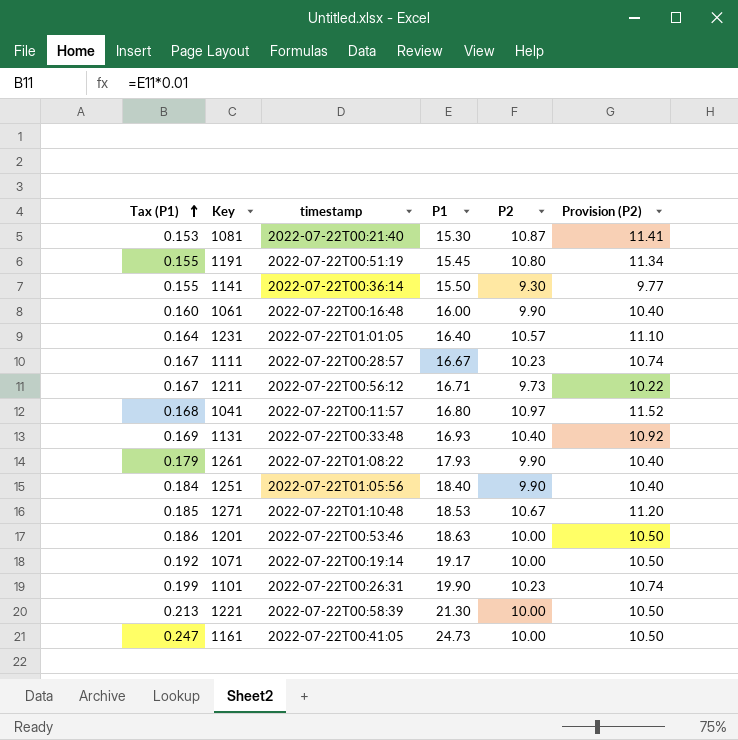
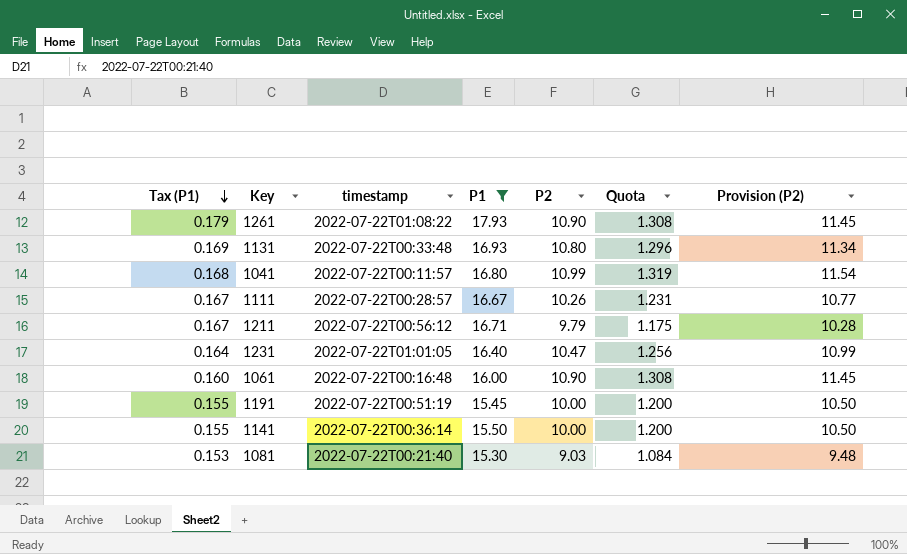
filter: none -> P1 <= 17.93
row order: Tax (P1) ascending -> Tax (P1) descending
column Quota | formula: none -> [P2] * 0.12
1261 | P2: 9.90 -> 10.90
1261 | Provision (P2): 10.40 -> 11.45
1131 | P2: 10.40 -> 10.80
1131 | Provision (P2): 10.92 -> 11.34
1041 | P2: 10.97 -> 10.99
1041 | Provision (P2): 11.52 -> 11.54
1111 | P2: 10.23 -> 10.26
1111 | Provision (P2): 10.74 -> 10.77
1211 | P2: 9.73 -> 9.79
1211 | Provision (P2): 10.22 -> 10.28
1231 | P2: 10.57 -> 10.47
1231 | Provision (P2): 11.10 -> 10.99
1061 | P2: 9.90 -> 10.90
1061 | Provision (P2): 10.40 -> 11.45
1191 | P2: 10.80 -> 10.00
1191 | Provision (P2): 11.34 -> 10.50
1141 | P2: 9.30 -> 10.00
1141 | Provision (P2): 9.77 -> 10.50
1081 | P2: 10.87 -> 9.03
1081 | Provision (P2): 11.41 -> 9.48

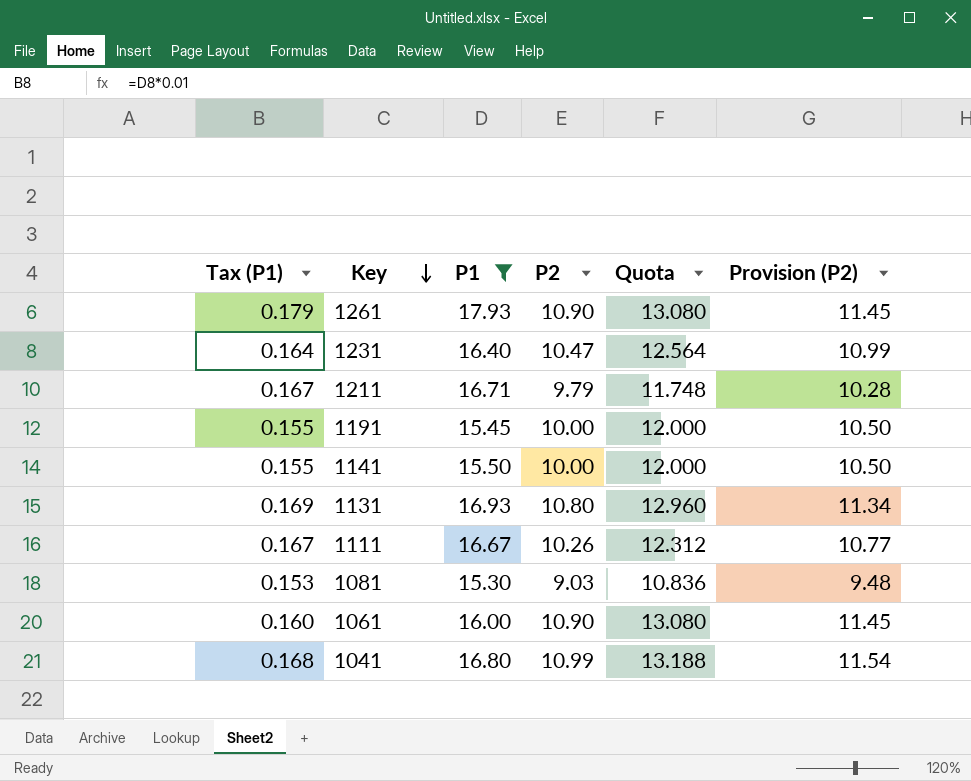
row order: Tax (P1) descending -> Key descending
column timestamp | position: 3 -> none
column Quota | formula: [P2] * 0.12 -> [P2] * 1.2

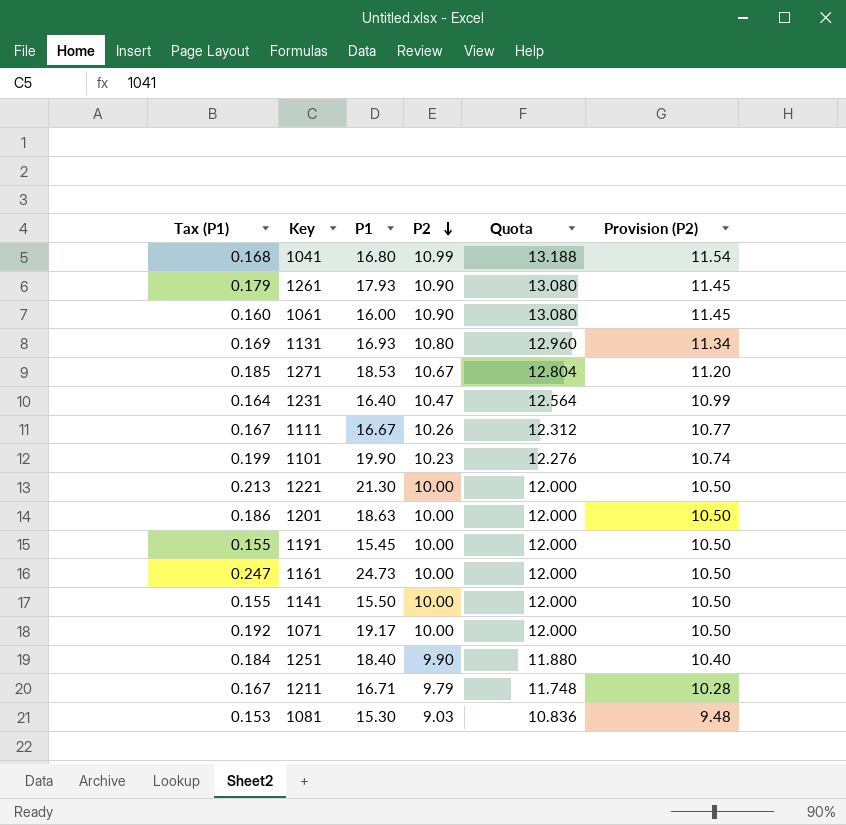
filter: P1 <= 17.93 -> none
row order: Key descending -> P2 descending

